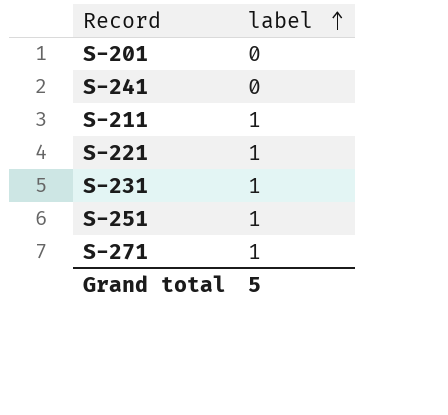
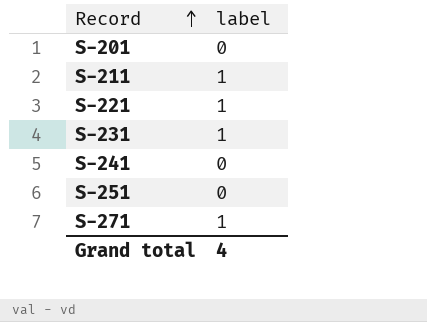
row order: label ascending -> Record ascending
S-251 | label: 1 -> 0
Grand total | label: 5 -> 4

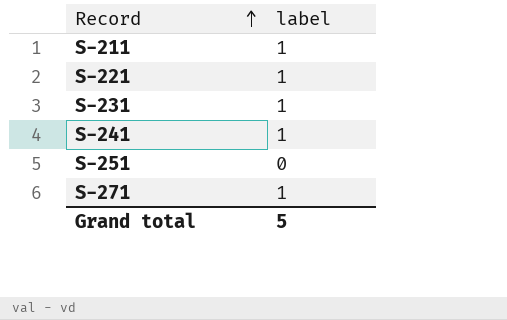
row S-201: 0 -> none
S-241 | label: 0 -> 1
Grand total | label: 4 -> 5

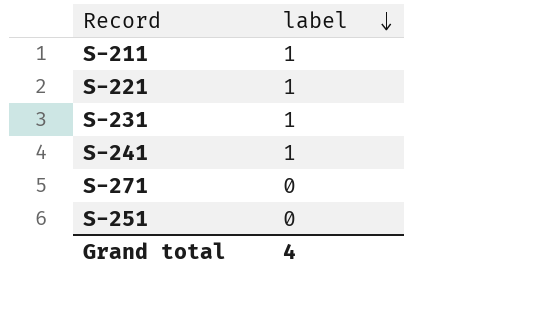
row order: Record ascending -> label descending
S-271 | label: 1 -> 0
Grand total | label: 5 -> 4

